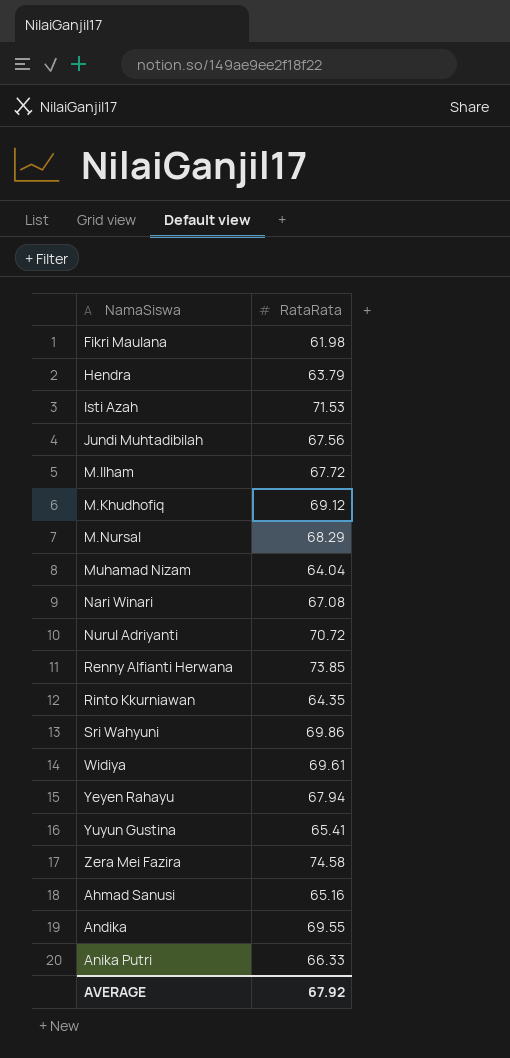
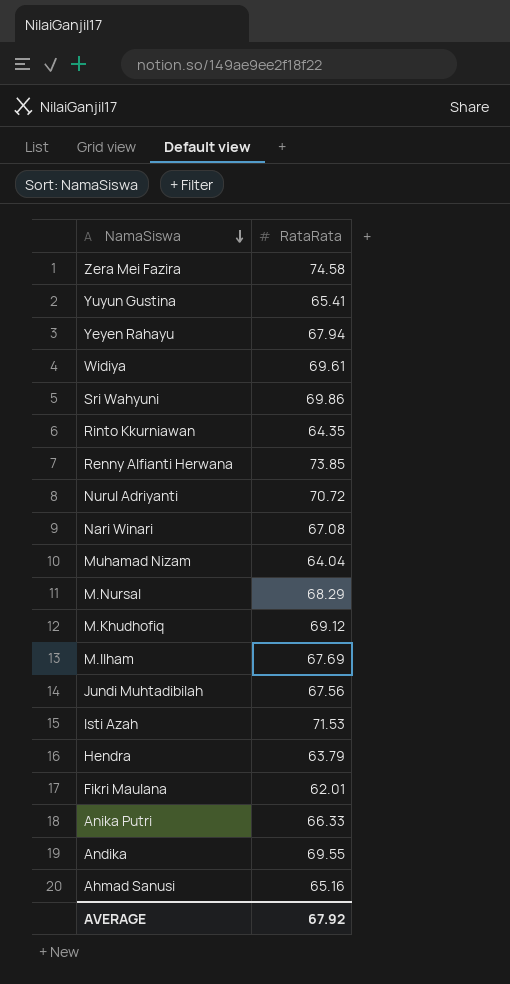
row order: none -> NamaSiswa descending
M.Ilham | RataRata: 67.72 -> 67.69
Fikri Maulana | RataRata: 61.98 -> 62.01

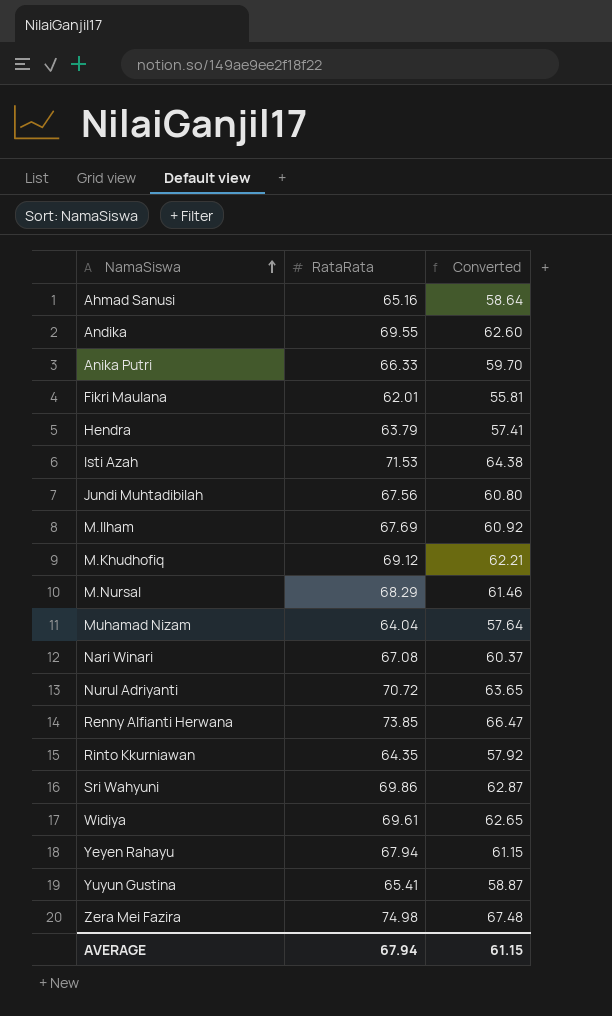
row order: NamaSiswa descending -> NamaSiswa ascending
column Converted | formula: none -> [RataRata] * 0.9
Zera Mei Fazira | RataRata: 74.58 -> 74.98
AVERAGE | RataRata: 67.92 -> 67.94

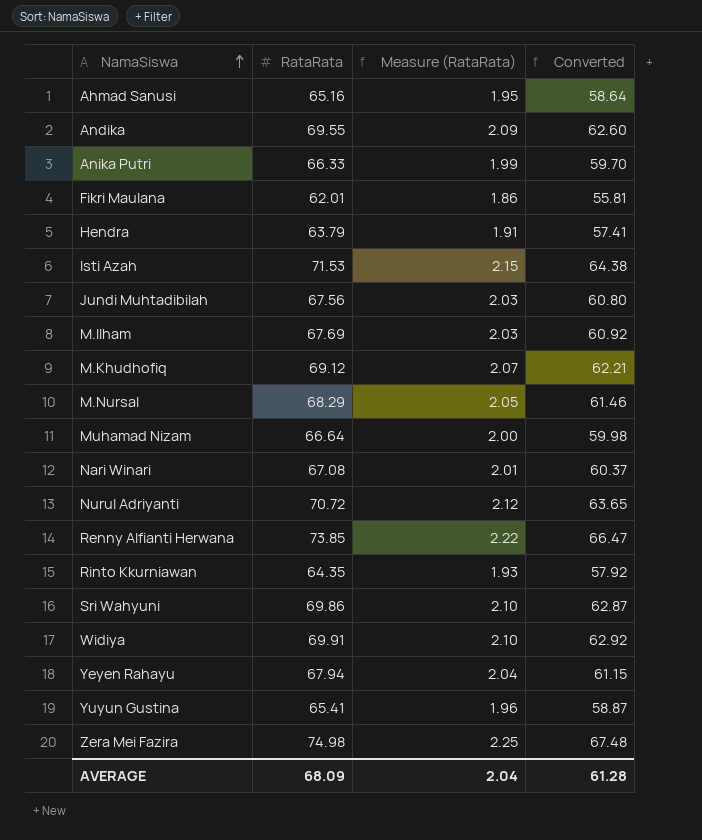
column Measure (RataRata) | formula: none -> [RataRata] * 0.03
Muhamad Nizam | RataRata: 64.04 -> 66.64
Muhamad Nizam | Converted: 57.64 -> 59.98
Widiya | RataRata: 69.61 -> 69.91
Widiya | Converted: 62.65 -> 62.92
AVERAGE | RataRata: 67.94 -> 68.09
AVERAGE | Converted: 61.15 -> 61.28

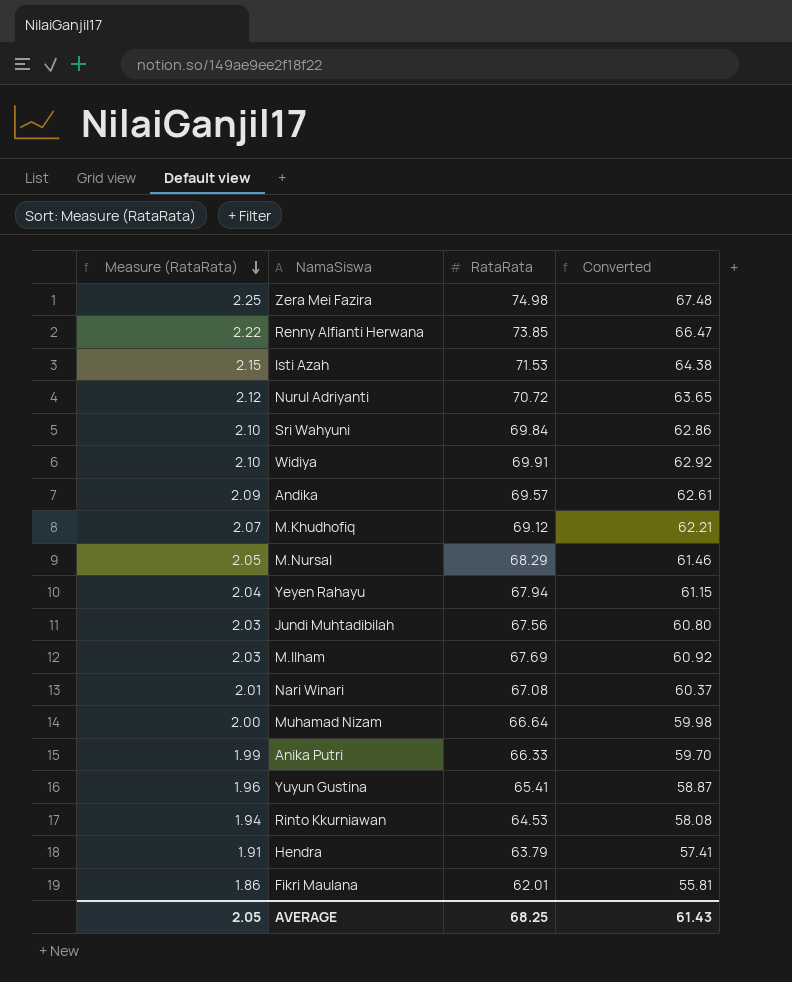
row order: NamaSiswa ascending -> Measure (RataRata) descending
column Measure (RataRata) | position: 3 -> 1
row Ahmad Sanusi: 65.16 | 1.95 | 58.64 -> none
Sri Wahyuni | RataRata: 69.86 -> 69.84
Sri Wahyuni | Converted: 62.87 -> 62.86
Andika | RataRata: 69.55 -> 69.57
Andika | Converted: 62.60 -> 62.61
Rinto Kkurniawan | Measure (RataRata): 1.93 -> 1.94
Rinto Kkurniawan | RataRata: 64.35 -> 64.53
Rinto Kkurniawan | Converted: 57.92 -> 58.08
AVERAGE | Measure (RataRata): 2.04 -> 2.05
AVERAGE | RataRata: 68.09 -> 68.25
AVERAGE | Converted: 61.28 -> 61.43

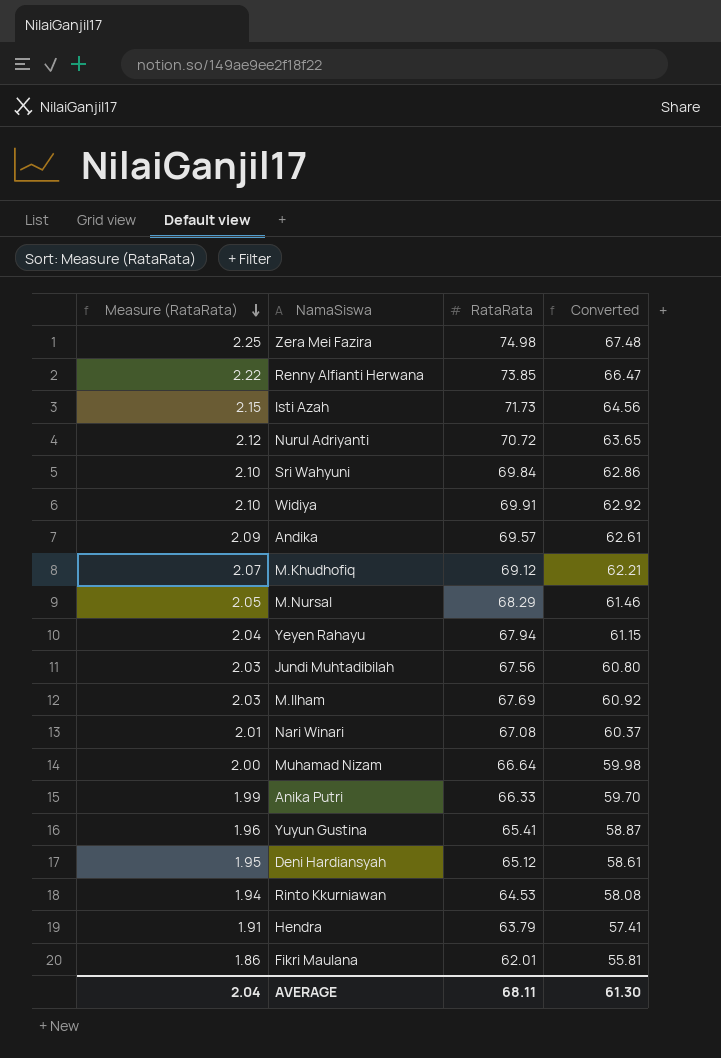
Isti Azah | RataRata: 71.53 -> 71.73
Isti Azah | Converted: 64.38 -> 64.56
row Deni Hardiansyah: none -> 1.95 | 65.12 | 58.61
AVERAGE | Measure (RataRata): 2.05 -> 2.04
AVERAGE | RataRata: 68.25 -> 68.11
AVERAGE | Converted: 61.43 -> 61.30

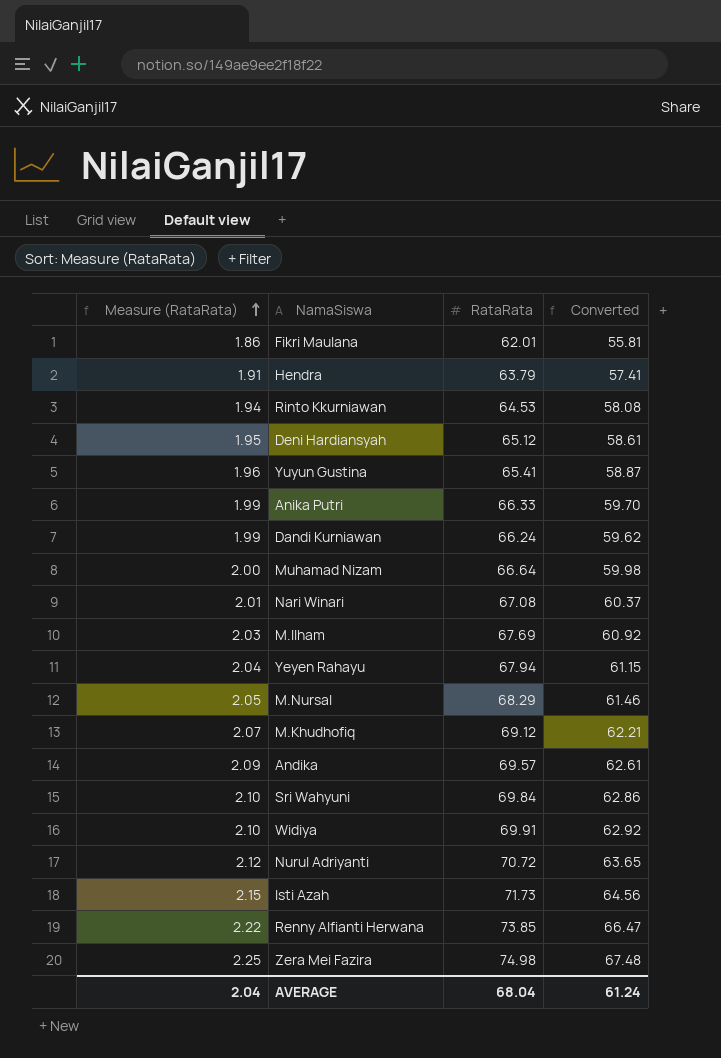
row order: Measure (RataRata) descending -> Measure (RataRata) ascending
row Jundi Muhtadibilah: 2.03 | 67.56 | 60.80 -> none
row Dandi Kurniawan: none -> 1.99 | 66.24 | 59.62
AVERAGE | RataRata: 68.11 -> 68.04
AVERAGE | Converted: 61.30 -> 61.24

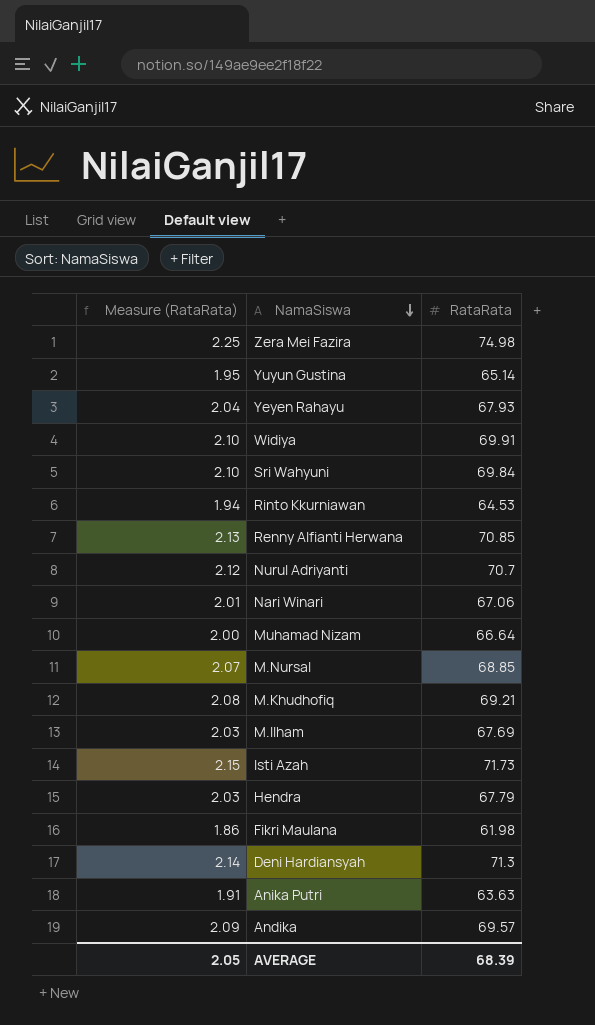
row order: Measure (RataRata) ascending -> NamaSiswa descending
column Converted | formula: [RataRata] * 0.9 -> none
row Dandi Kurniawan: 1.99 | 66.24 | 59.62 -> none
Yuyun Gustina | Measure (RataRata): 1.96 -> 1.95
Yuyun Gustina | RataRata: 65.41 -> 65.14
Yeyen Rahayu | RataRata: 67.94 -> 67.93
Renny Alfianti Herwana | Measure (RataRata): 2.22 -> 2.13
Renny Alfianti Herwana | RataRata: 73.85 -> 70.85
Nurul Adriyanti | RataRata: 70.72 -> 70.7
Nari Winari | RataRata: 67.08 -> 67.06
M.Nursal | Measure (RataRata): 2.05 -> 2.07
M.Nursal | RataRata: 68.29 -> 68.85
M.Khudhofiq | Measure (RataRata): 2.07 -> 2.08
M.Khudhofiq | RataRata: 69.12 -> 69.21
Hendra | Measure (RataRata): 1.91 -> 2.03
Hendra | RataRata: 63.79 -> 67.79
Fikri Maulana | RataRata: 62.01 -> 61.98
Deni Hardiansyah | Measure (RataRata): 1.95 -> 2.14
Deni Hardiansyah | RataRata: 65.12 -> 71.3
Anika Putri | Measure (RataRata): 1.99 -> 1.91
Anika Putri | RataRata: 66.33 -> 63.63
AVERAGE | Measure (RataRata): 2.04 -> 2.05
AVERAGE | RataRata: 68.04 -> 68.39

